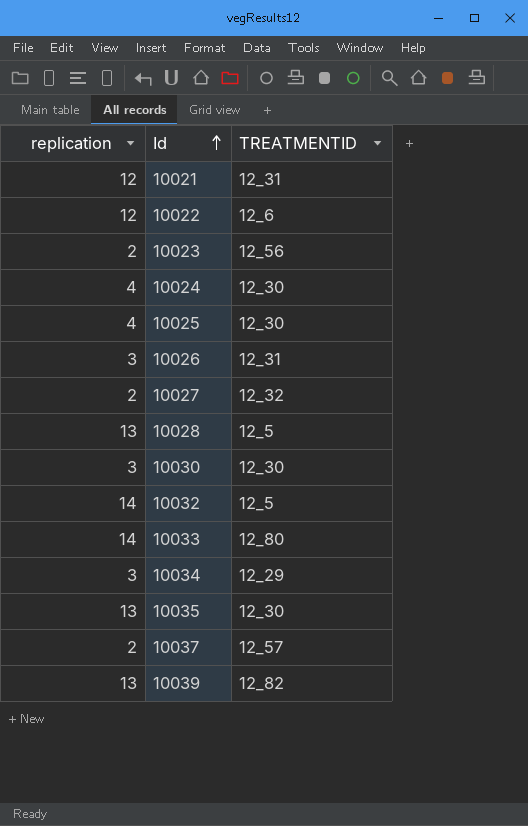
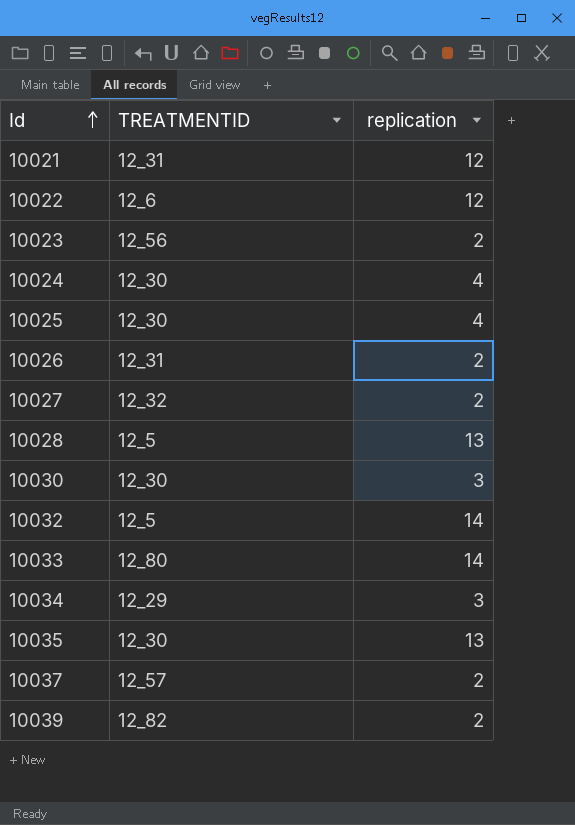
column replication | position: 1 -> 3
10026 | replication: 3 -> 2
10039 | replication: 13 -> 2

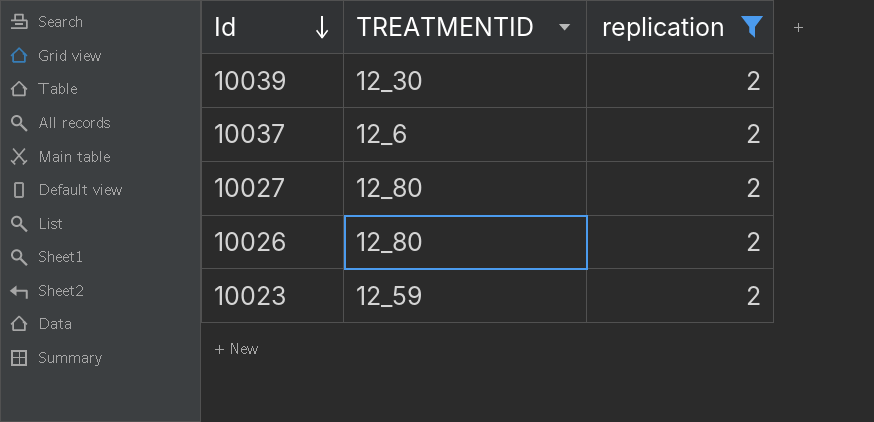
filter: none -> replication = 2
row order: Id ascending -> Id descending
10039 | TREATMENTID: 12_82 -> 12_30
10037 | TREATMENTID: 12_57 -> 12_6
10027 | TREATMENTID: 12_32 -> 12_80
10026 | TREATMENTID: 12_31 -> 12_80
10023 | TREATMENTID: 12_56 -> 12_59

